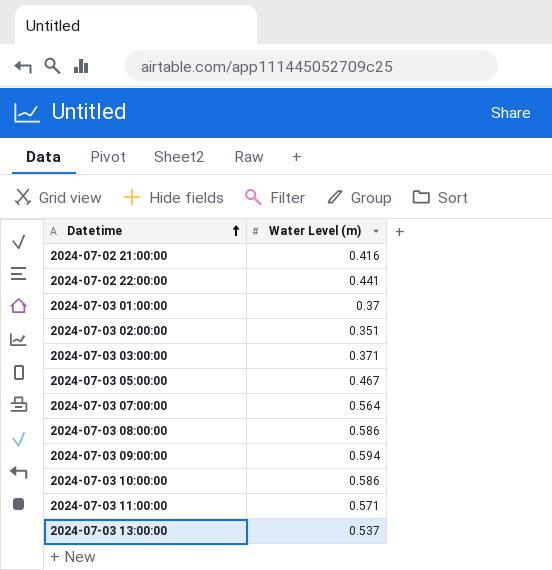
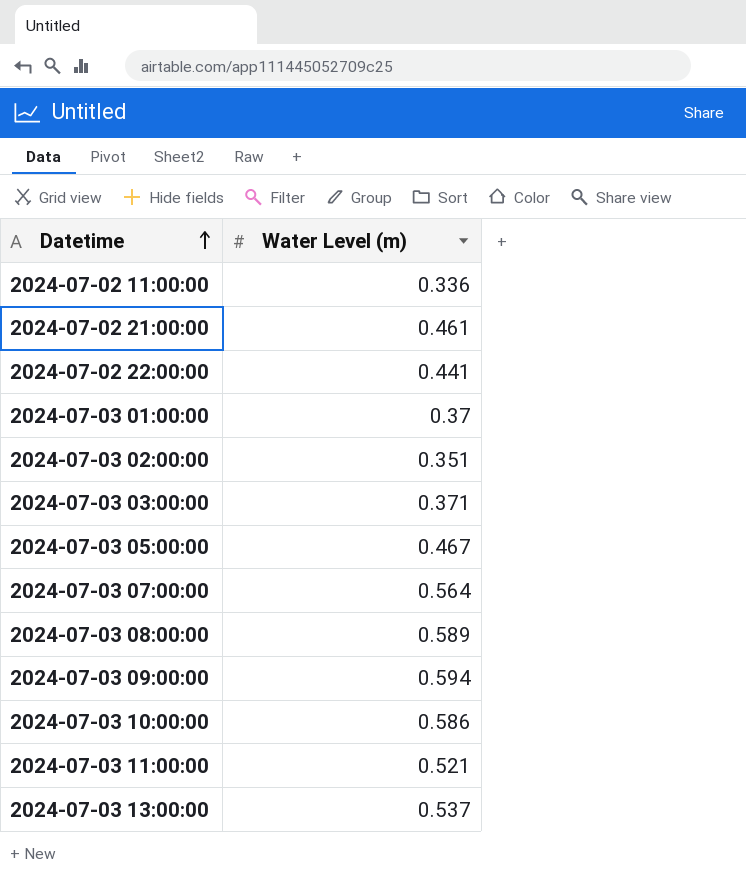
row 2024-07-02 11:00:00: none -> 0.336
2024-07-02 21:00:00 | Water Level (m): 0.416 -> 0.461
2024-07-03 08:00:00 | Water Level (m): 0.586 -> 0.589
2024-07-03 11:00:00 | Water Level (m): 0.571 -> 0.521

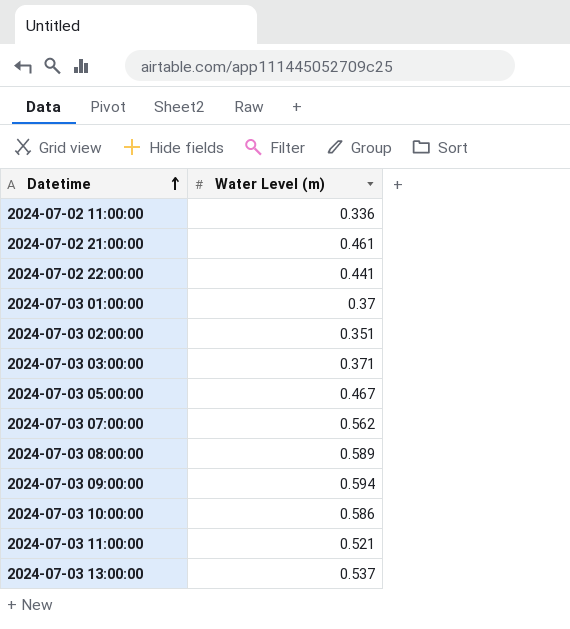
2024-07-03 07:00:00 | Water Level (m): 0.564 -> 0.562

